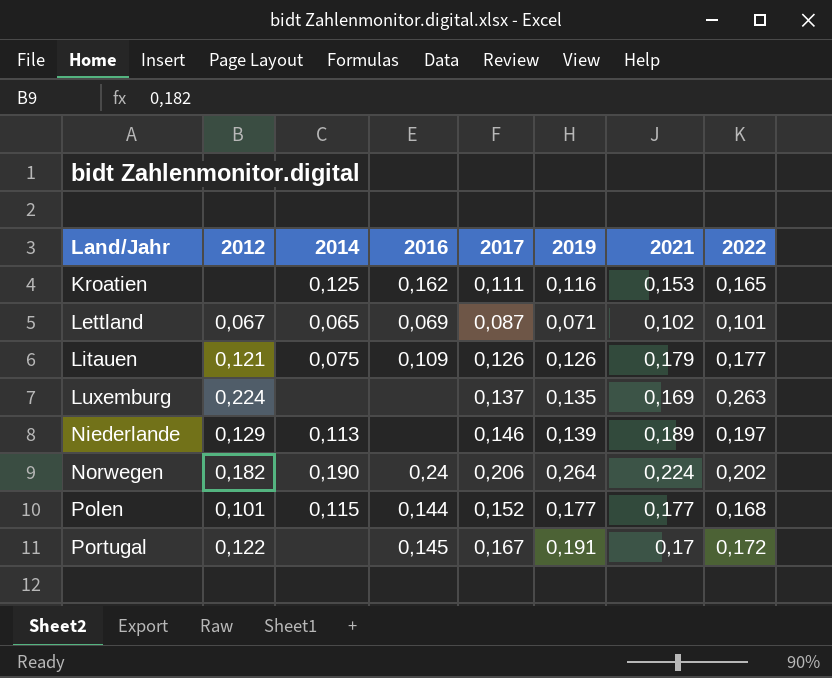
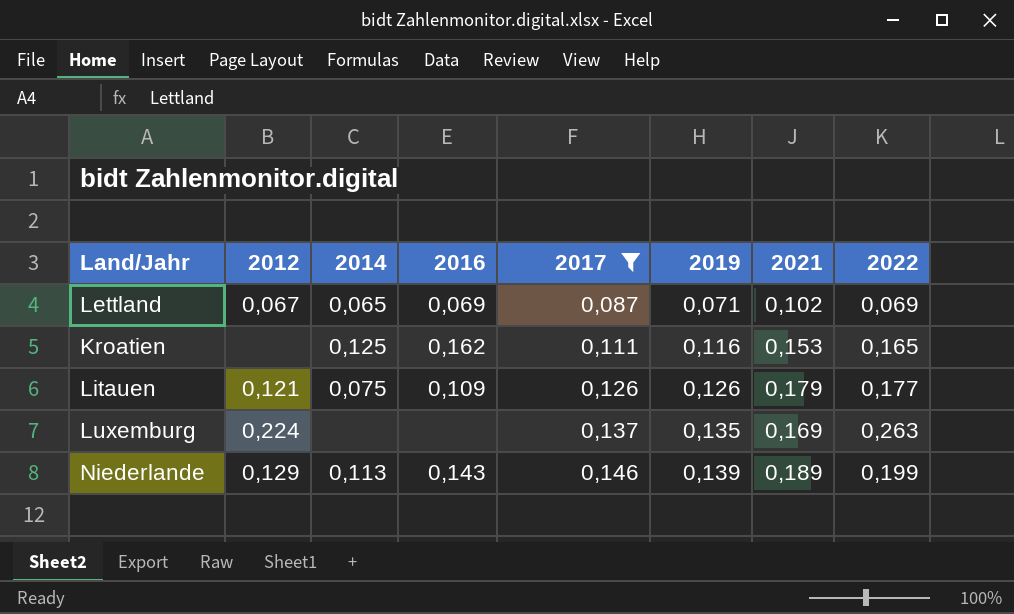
filter: none -> 2017 <= 0,146
row order: Land/Jahr ascending -> 2017 ascending
Lettland | 2022: 0,101 -> 0,069
Niederlande | 2016: none -> 0,143
Niederlande | 2022: 0,197 -> 0,199

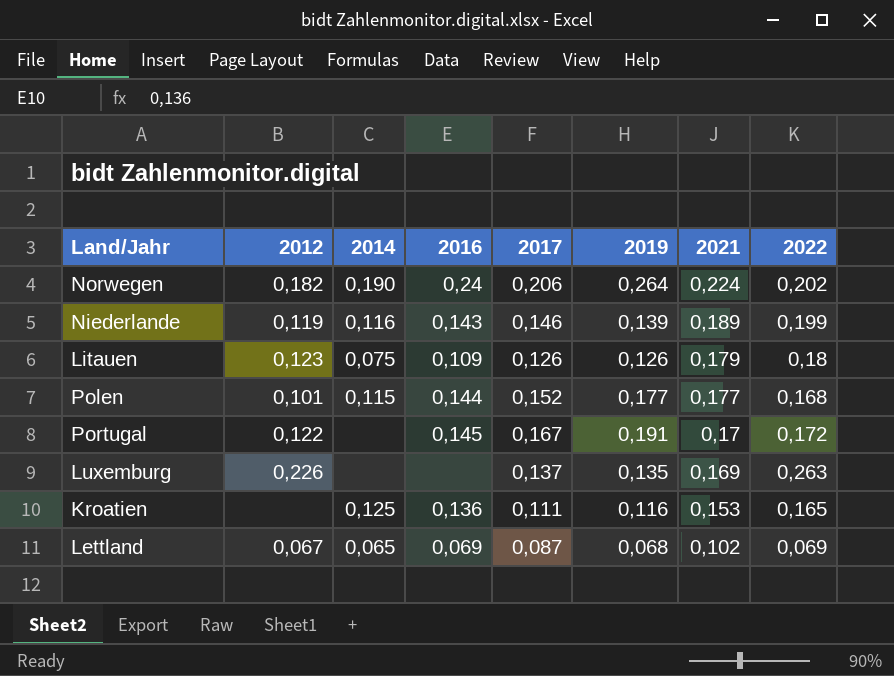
filter: 2017 <= 0,146 -> none
row order: 2017 ascending -> 2021 descending
Niederlande | 2012: 0,129 -> 0,119
Niederlande | 2014: 0,113 -> 0,116
Litauen | 2012: 0,121 -> 0,123
Litauen | 2022: 0,177 -> 0,18
Luxemburg | 2012: 0,224 -> 0,226
Kroatien | 2016: 0,162 -> 0,136
Lettland | 2019: 0,071 -> 0,068

